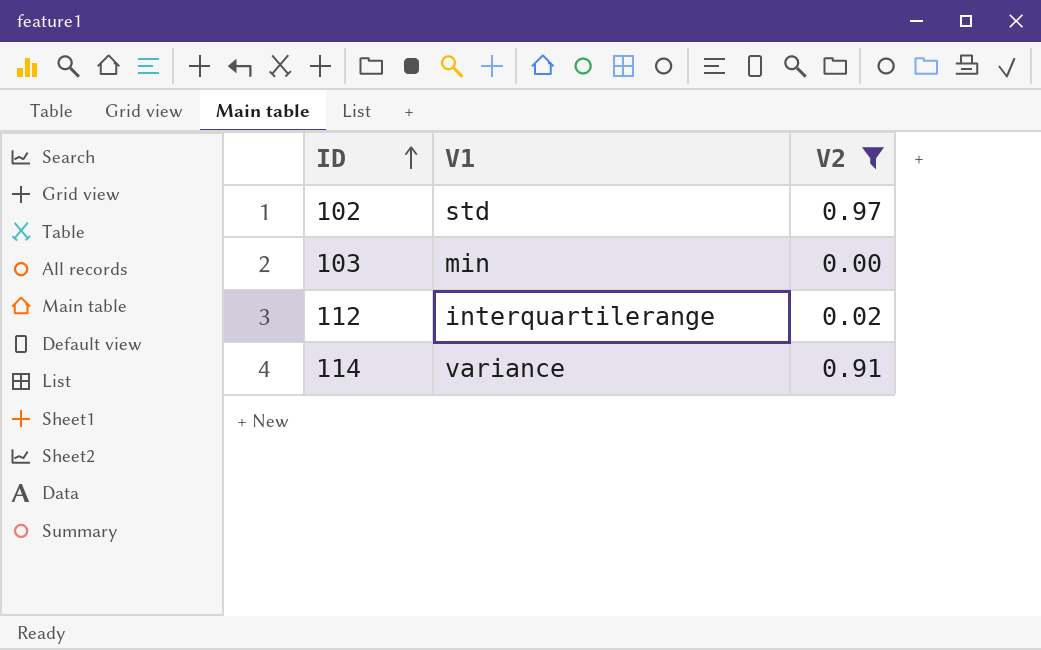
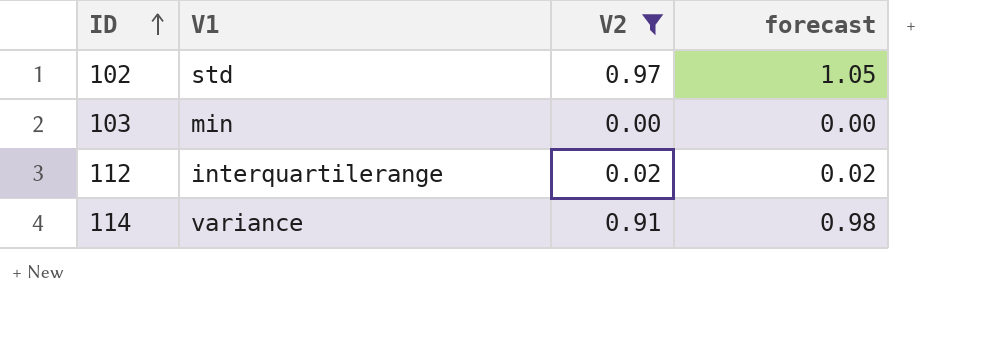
column forecast | formula: none -> [V2] * 1.08

